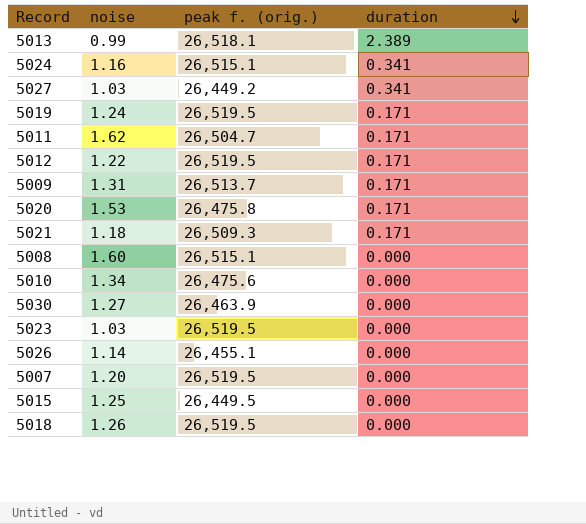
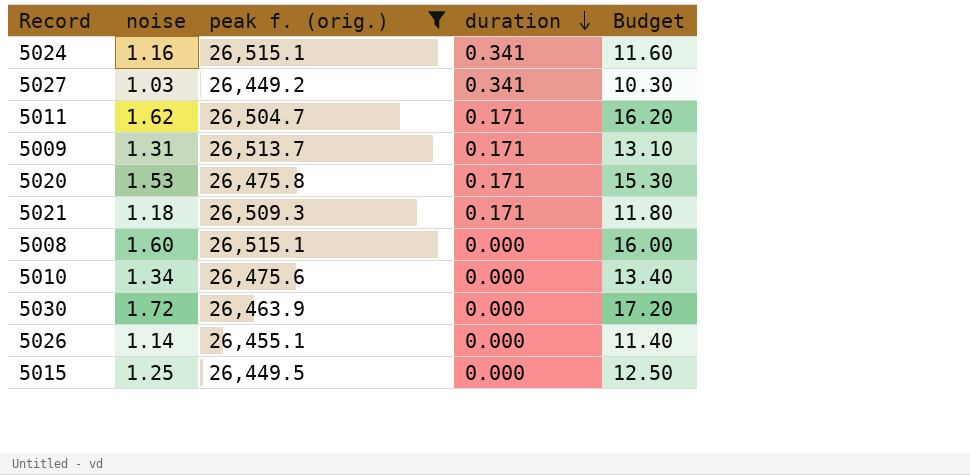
filter: none -> peak f. (orig.) <= 26,515.1
column Budget | formula: none -> [noise] * 10
5030 | noise: 1.27 -> 1.72

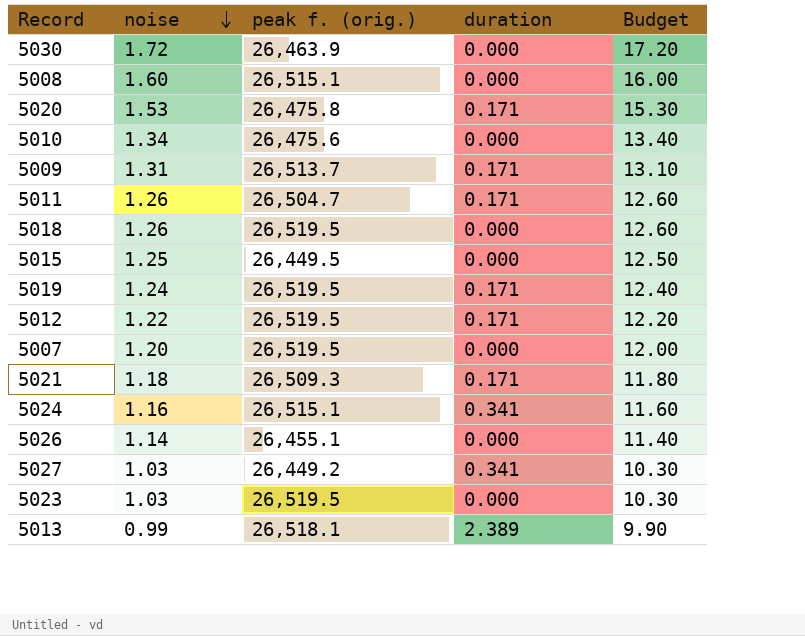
filter: peak f. (orig.) <= 26,515.1 -> none
row order: duration descending -> noise descending
5011 | noise: 1.62 -> 1.26
5011 | Budget: 16.20 -> 12.60

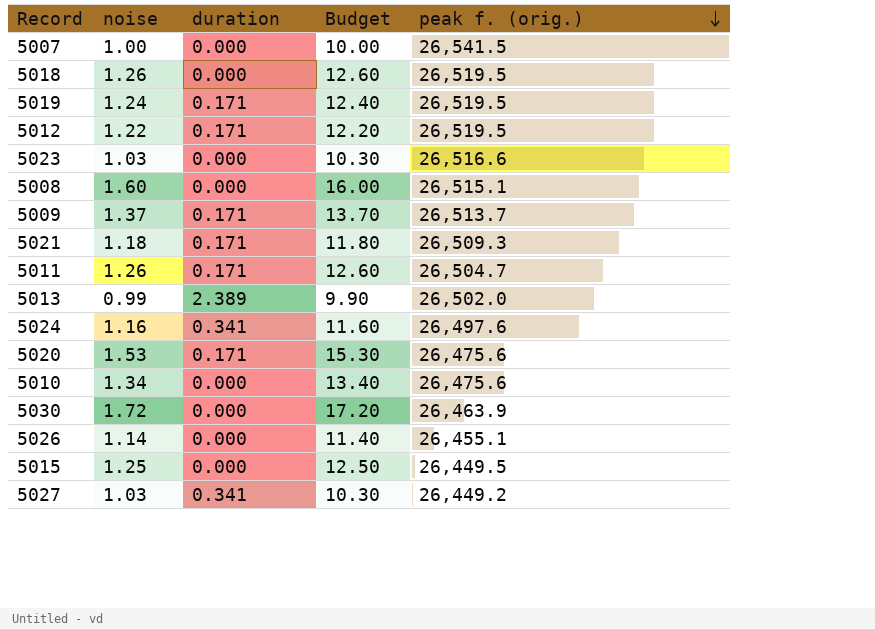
row order: noise descending -> peak f. (orig.) descending
column peak f. (orig.) | position: 3 -> 5
5007 | noise: 1.20 -> 1.00
5007 | Budget: 12.00 -> 10.00
5007 | peak f. (orig.): 26,519.5 -> 26,541.5
5023 | peak f. (orig.): 26,519.5 -> 26,516.6
5009 | noise: 1.31 -> 1.37
5009 | Budget: 13.10 -> 13.70
5013 | peak f. (orig.): 26,518.1 -> 26,502.0
5024 | peak f. (orig.): 26,515.1 -> 26,497.6
5020 | peak f. (orig.): 26,475.8 -> 26,475.6

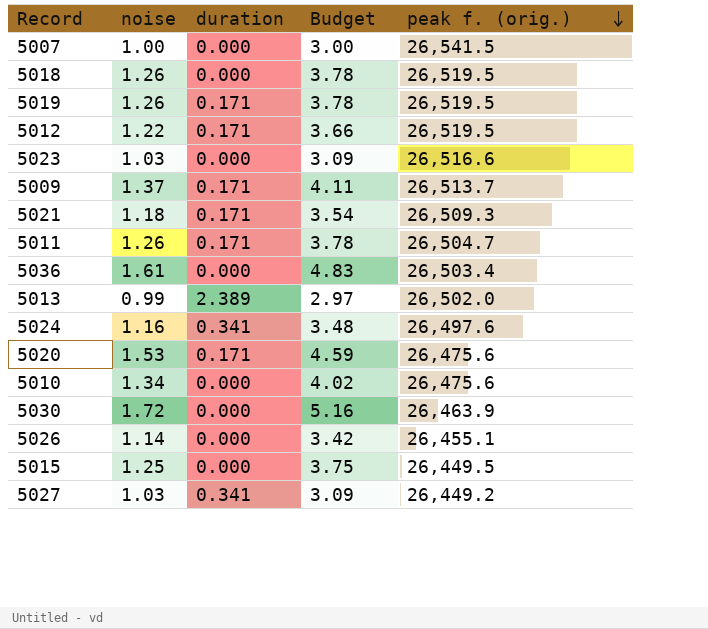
column Budget | formula: [noise] * 10 -> [noise] * 3
row 5008: 1.60 | 0.000 | 16.00 | 26,515.1 -> none
5019 | noise: 1.24 -> 1.26
row 5036: none -> 1.61 | 0.000 | 4.83 | 26,503.4

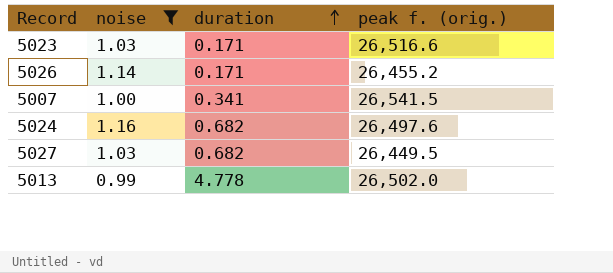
filter: none -> noise <= 1.16
row order: peak f. (orig.) descending -> duration ascending
column Budget | formula: [noise] * 3 -> none
5023 | duration: 0.000 -> 0.171
5026 | duration: 0.000 -> 0.171
5026 | peak f. (orig.): 26,455.1 -> 26,455.2
5007 | duration: 0.000 -> 0.341
5024 | duration: 0.341 -> 0.682
5027 | duration: 0.341 -> 0.682
5027 | peak f. (orig.): 26,449.2 -> 26,449.5
5013 | duration: 2.389 -> 4.778

